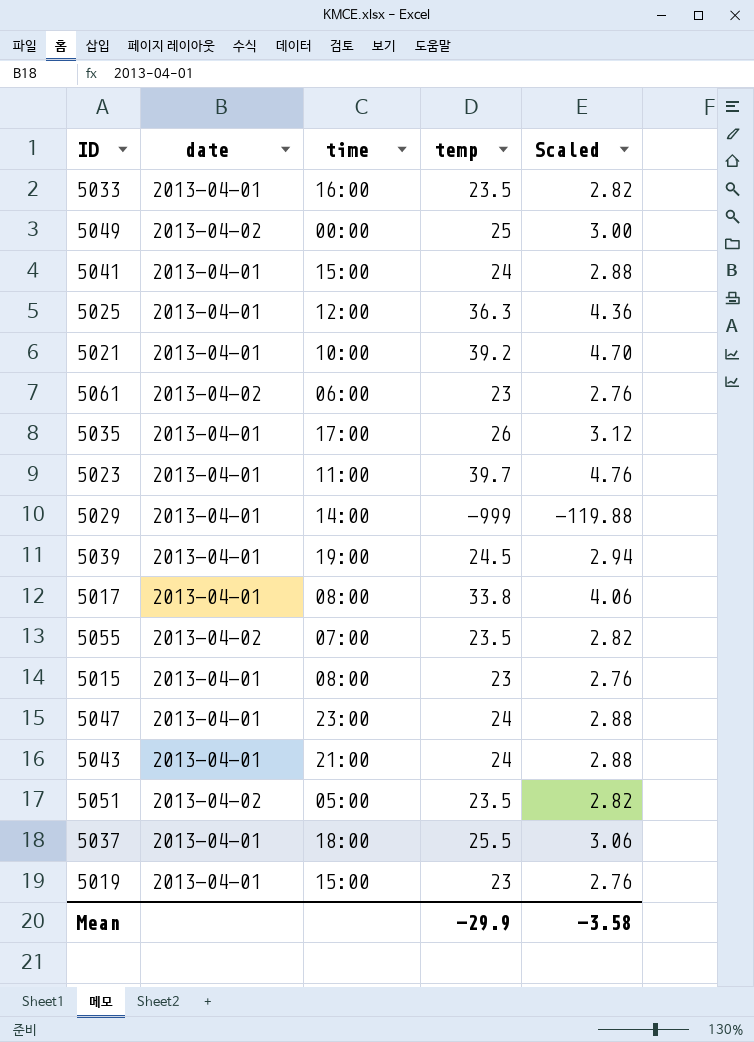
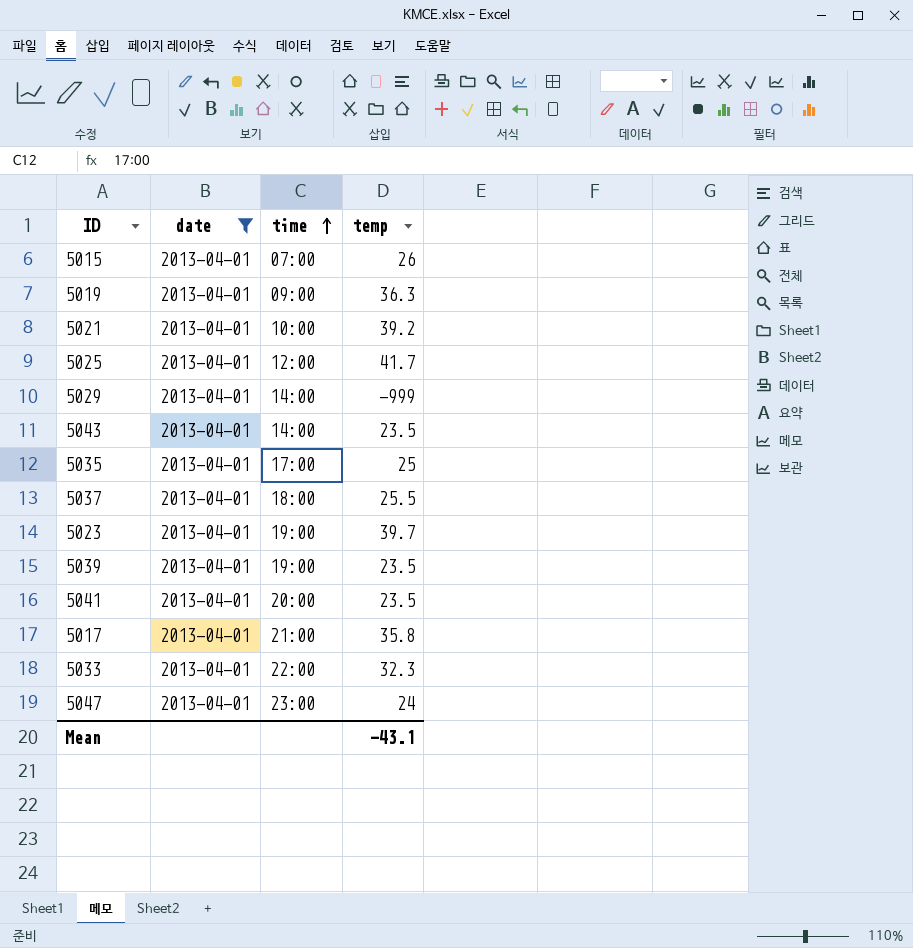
filter: none -> date = 2013-04-01
row order: none -> time ascending
column Scaled | formula: [temp] * 0.12 -> none
5015 | time: 08:00 -> 07:00
5015 | temp: 23 -> 26
5019 | time: 15:00 -> 09:00
5019 | temp: 23 -> 36.3
5025 | temp: 36.3 -> 41.7
5043 | time: 21:00 -> 14:00
5043 | temp: 24 -> 23.5
5035 | temp: 26 -> 25
5023 | time: 11:00 -> 19:00
5039 | temp: 24.5 -> 23.5
5041 | time: 15:00 -> 20:00
5041 | temp: 24 -> 23.5
5017 | time: 08:00 -> 21:00
5017 | temp: 33.8 -> 35.8
5033 | time: 16:00 -> 22:00
5033 | temp: 23.5 -> 32.3
Mean | temp: -29.9 -> -43.1

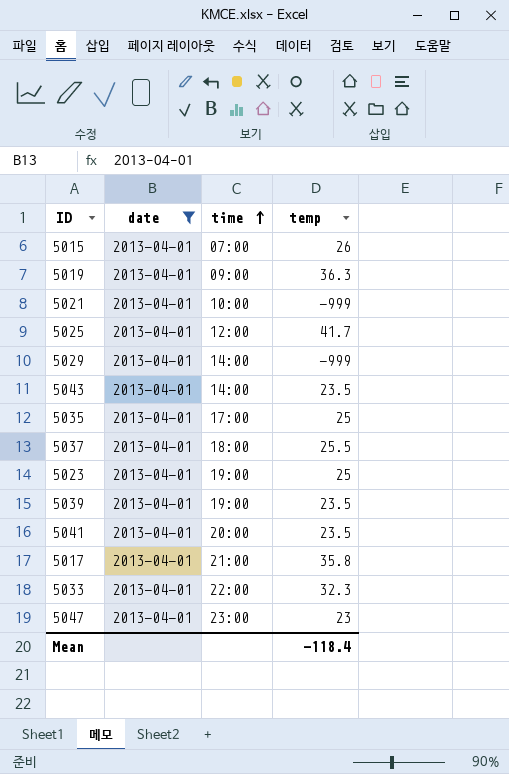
5021 | temp: 39.2 -> -999
5023 | temp: 39.7 -> 25
5047 | temp: 24 -> 23
Mean | temp: -43.1 -> -118.4

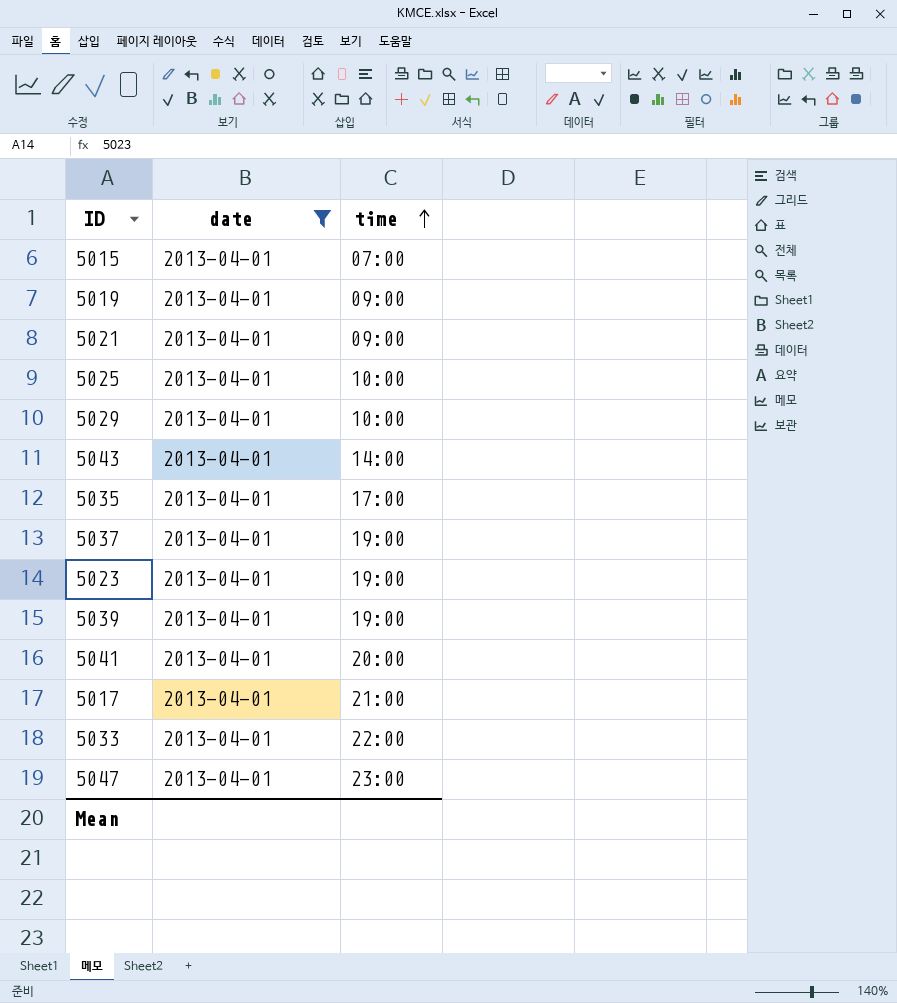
column temp | position: 4 -> none
5021 | time: 10:00 -> 09:00
5025 | time: 12:00 -> 10:00
5029 | time: 14:00 -> 10:00
5037 | time: 18:00 -> 19:00

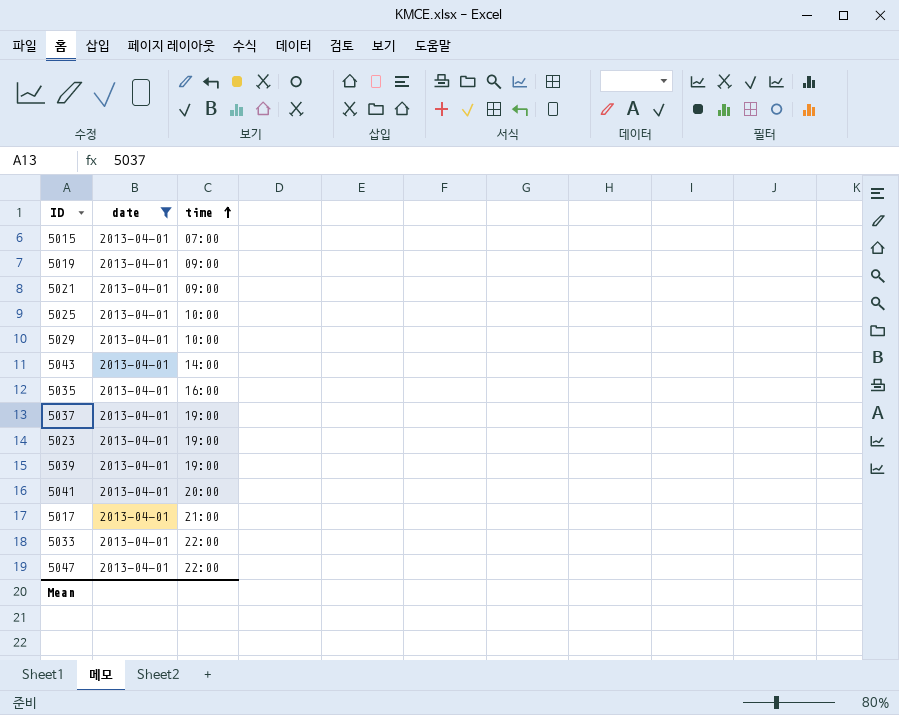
5035 | time: 17:00 -> 16:00
5047 | time: 23:00 -> 22:00

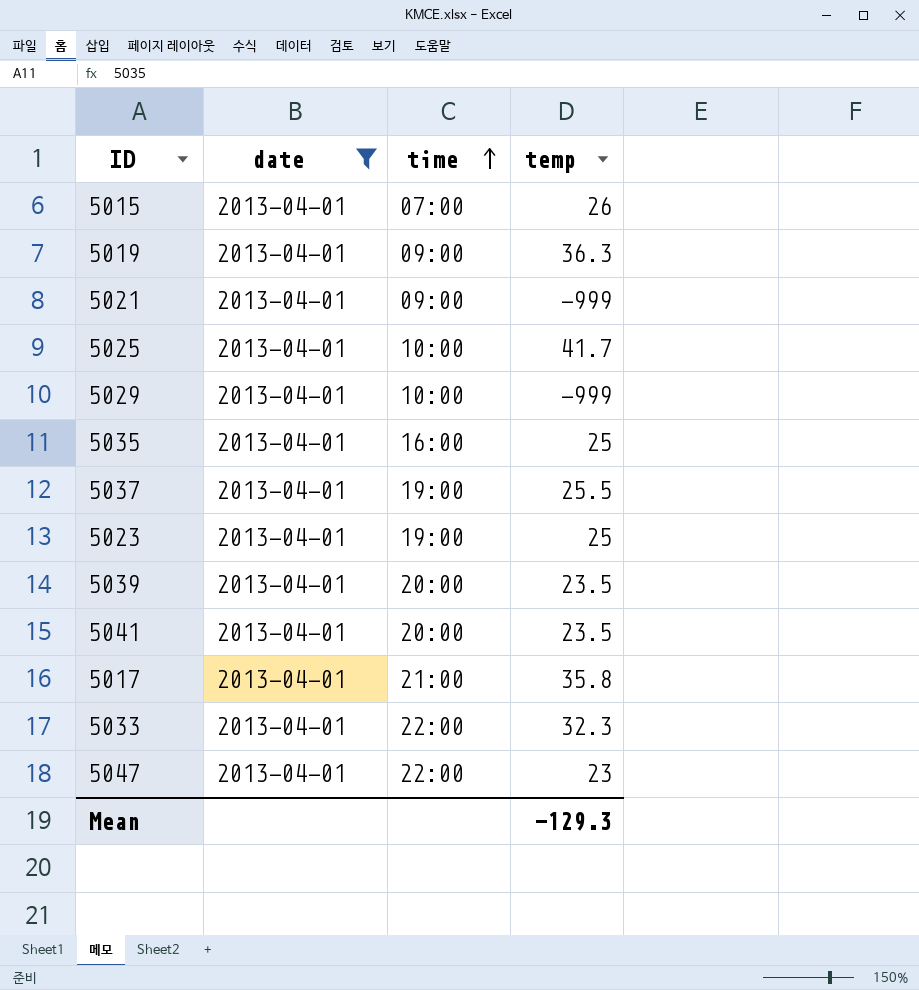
column temp | position: none -> 4
row 5043: 2013-04-01 | 14:00 -> none
5039 | time: 19:00 -> 20:00

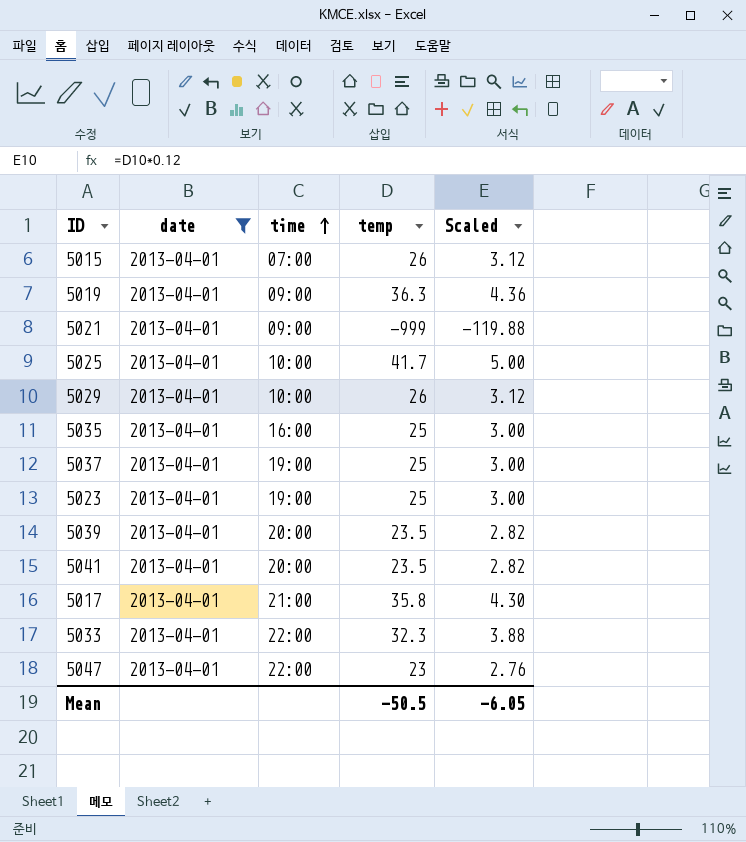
column Scaled | formula: none -> [temp] * 0.12
5029 | temp: -999 -> 26
5037 | temp: 25.5 -> 25
Mean | temp: -129.3 -> -50.5

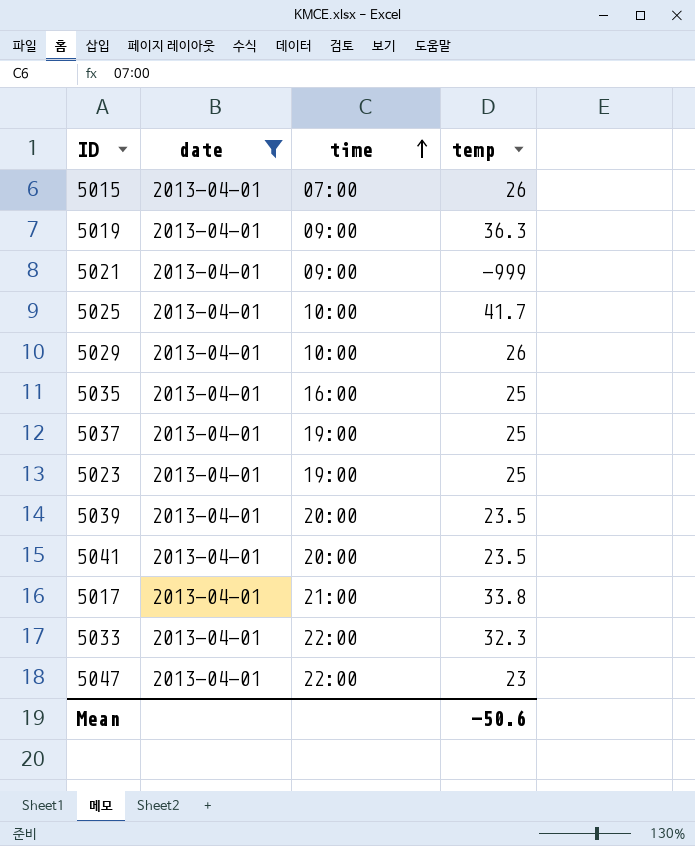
column Scaled | formula: [temp] * 0.12 -> none
5017 | temp: 35.8 -> 33.8
Mean | temp: -50.5 -> -50.6

